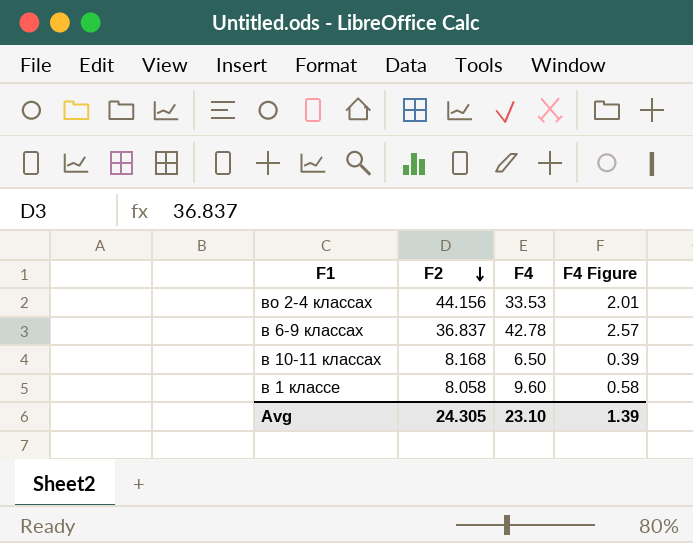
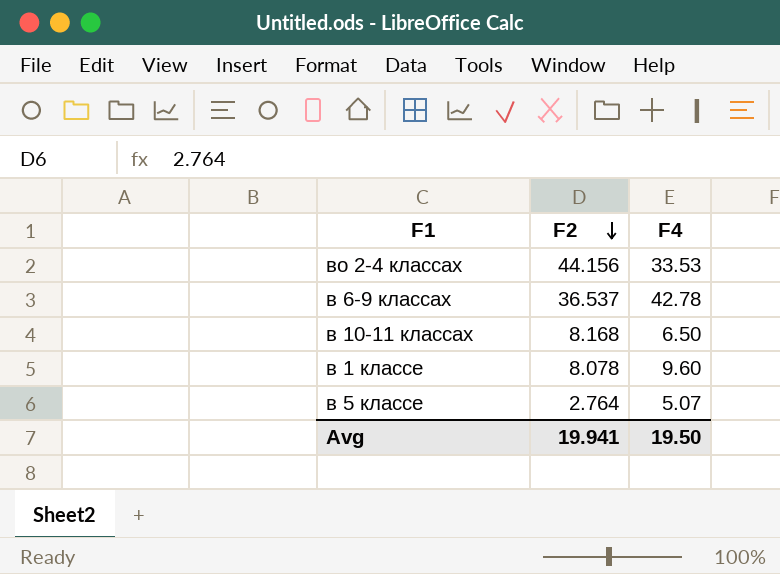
column F4 Figure | formula: [F4] * 0.06 -> none
в 6-9 классах | F2: 36.837 -> 36.537
в 1 классе | F2: 8.058 -> 8.078
row в 5 классе: none -> 2.764 | 5.07
Avg | F2: 24.305 -> 19.941
Avg | F4: 23.10 -> 19.50

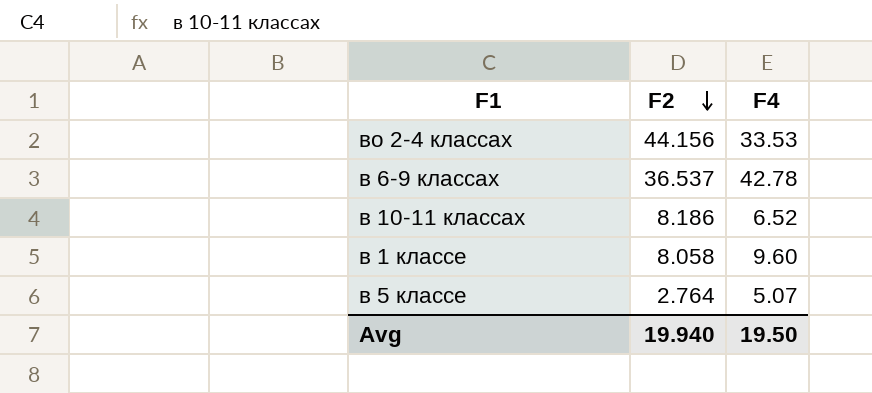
в 10-11 классах | F2: 8.168 -> 8.186
в 10-11 классах | F4: 6.50 -> 6.52
в 1 классе | F2: 8.078 -> 8.058
Avg | F2: 19.941 -> 19.940

